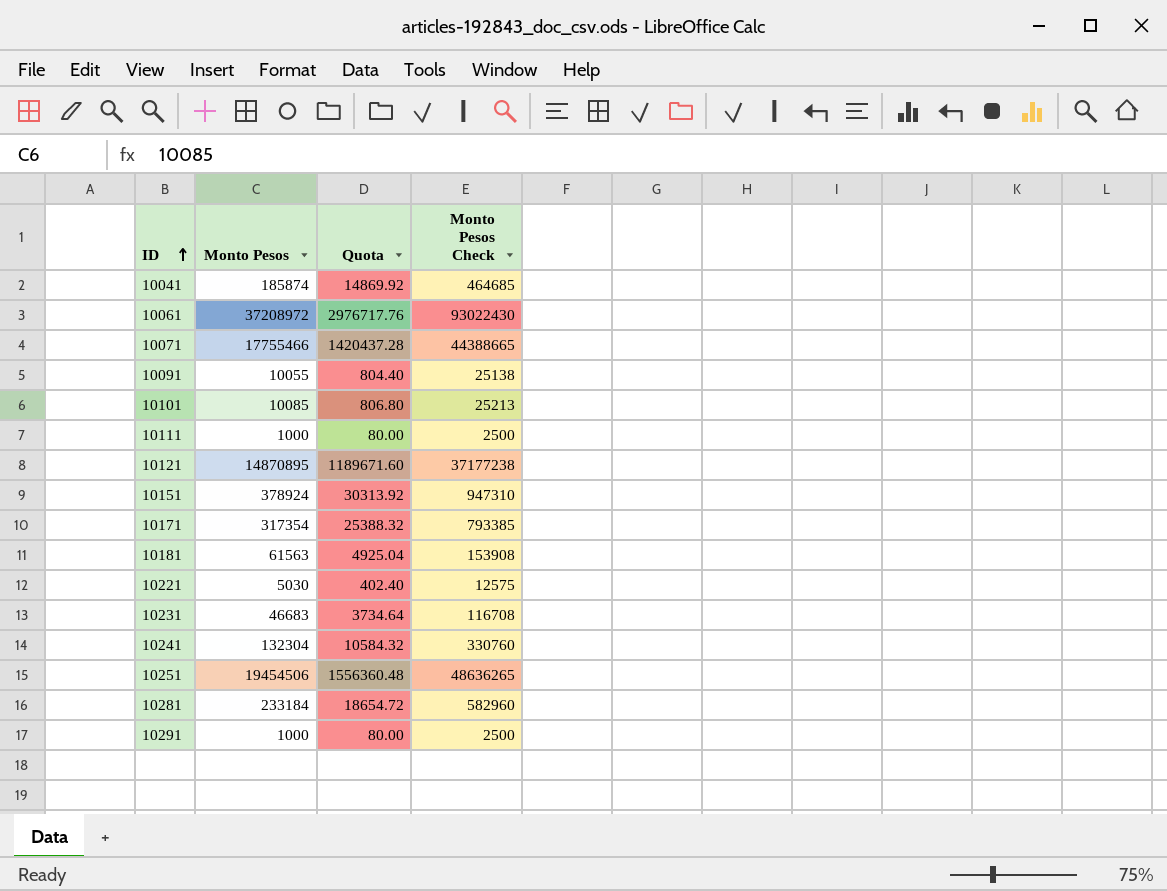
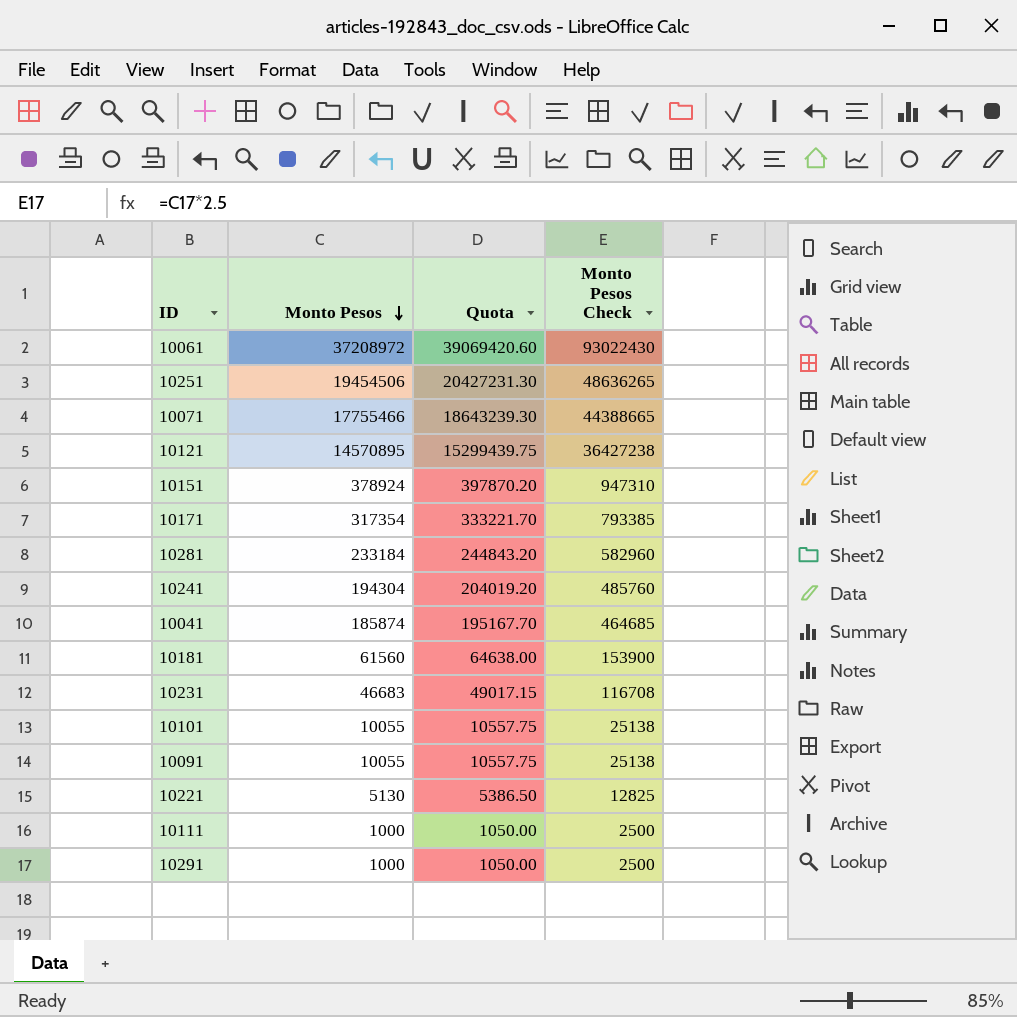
row order: ID ascending -> Monto Pesos descending
column Quota | formula: [Monto Pesos] * 0.08 -> [Monto Pesos] * 1.05
10121 | Monto Pesos: 14870895 -> 14570895
10121 | Monto Pesos Check: 37177238 -> 36427238
10241 | Monto Pesos: 132304 -> 194304
10241 | Monto Pesos Check: 330760 -> 485760
10181 | Monto Pesos: 61563 -> 61560
10181 | Monto Pesos Check: 153908 -> 153900
10101 | Monto Pesos: 10085 -> 10055
10101 | Monto Pesos Check: 25213 -> 25138
10221 | Monto Pesos: 5030 -> 5130
10221 | Monto Pesos Check: 12575 -> 12825

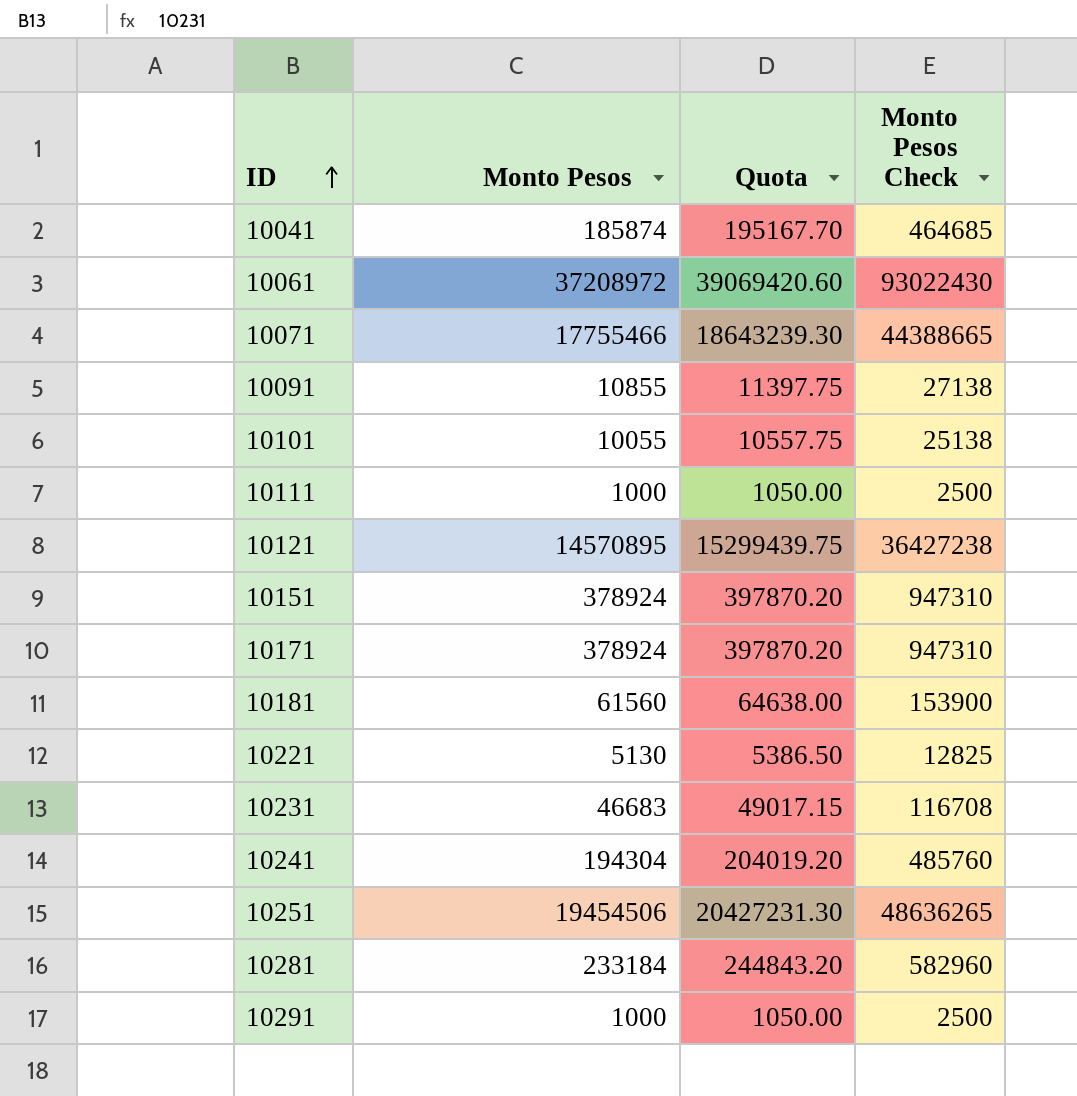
row order: Monto Pesos descending -> ID ascending
10091 | Monto Pesos: 10055 -> 10855
10091 | Quota: 10557.75 -> 11397.75
10091 | Monto Pesos Check: 25138 -> 27138
10171 | Monto Pesos: 317354 -> 378924
10171 | Quota: 333221.70 -> 397870.20
10171 | Monto Pesos Check: 793385 -> 947310

